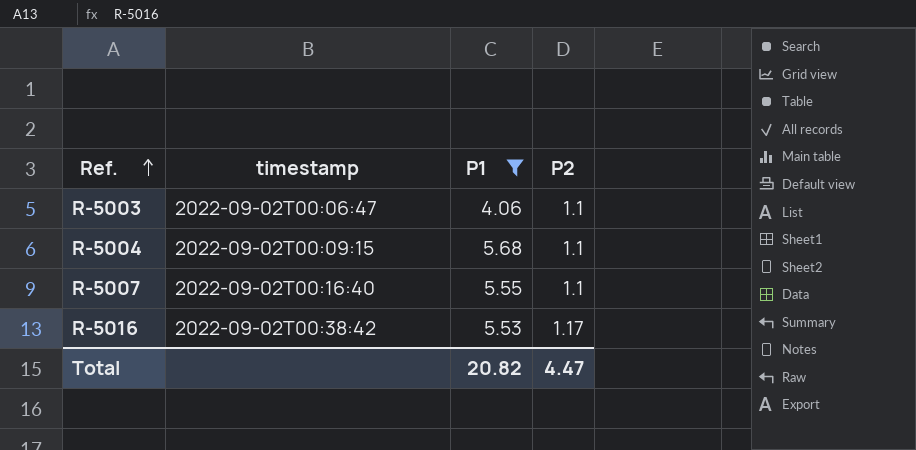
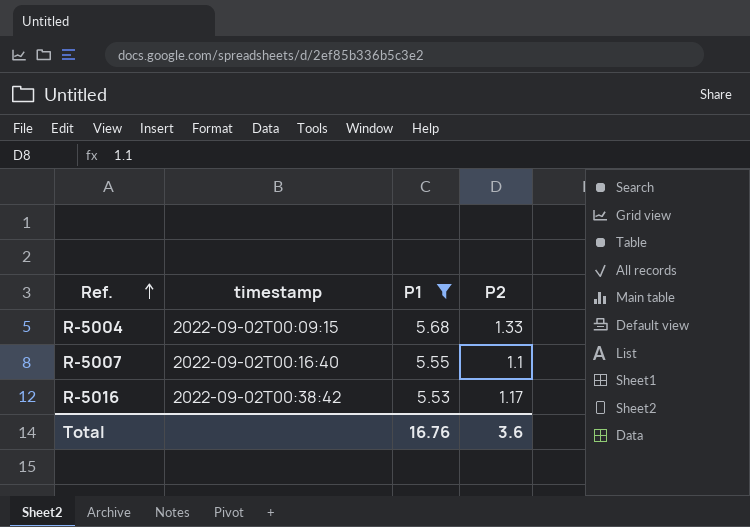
row R-5003: 2022-09-02T00:06:47 | 4.06 | 1.1 -> none
R-5004 | P2: 1.1 -> 1.33
Total | P1: 20.82 -> 16.76
Total | P2: 4.47 -> 3.6

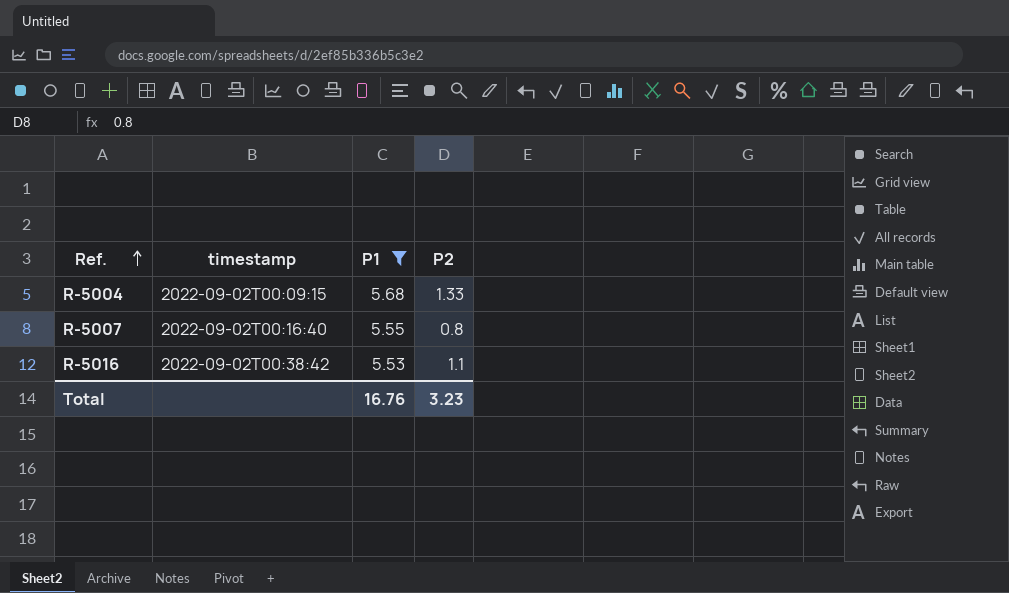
R-5007 | P2: 1.1 -> 0.8
R-5016 | P2: 1.17 -> 1.1
Total | P2: 3.6 -> 3.23

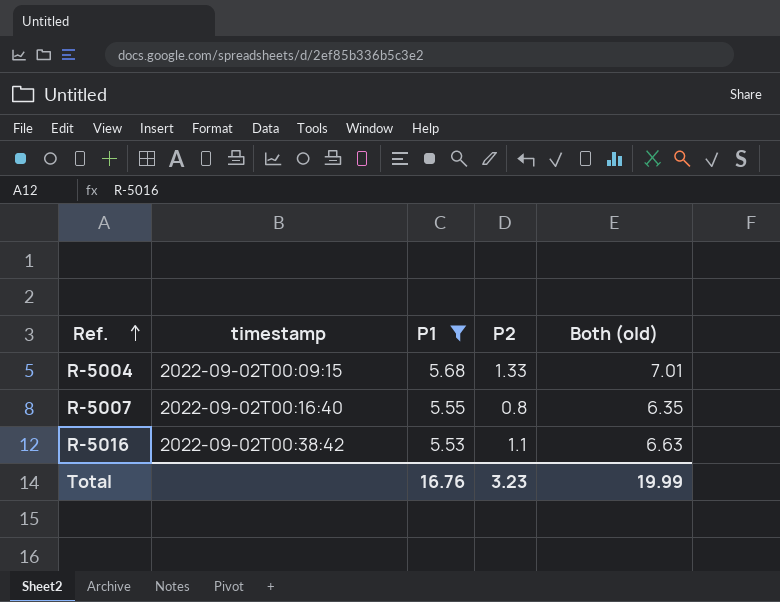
column Both (old) | formula: none -> [P1] + [P2]

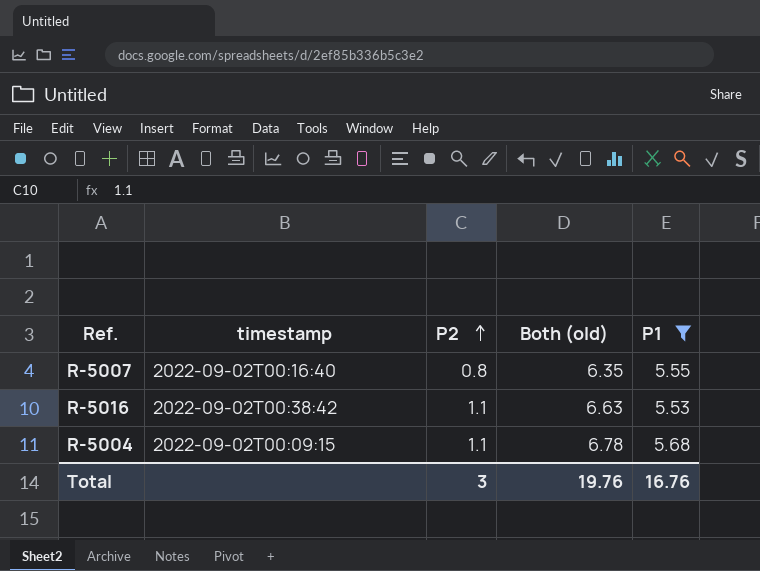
row order: Ref. ascending -> P2 ascending
column P1 | position: 3 -> 5
R-5004 | P2: 1.33 -> 1.1
R-5004 | Both (old): 7.01 -> 6.78
Total | P2: 3.23 -> 3
Total | Both (old): 19.99 -> 19.76

